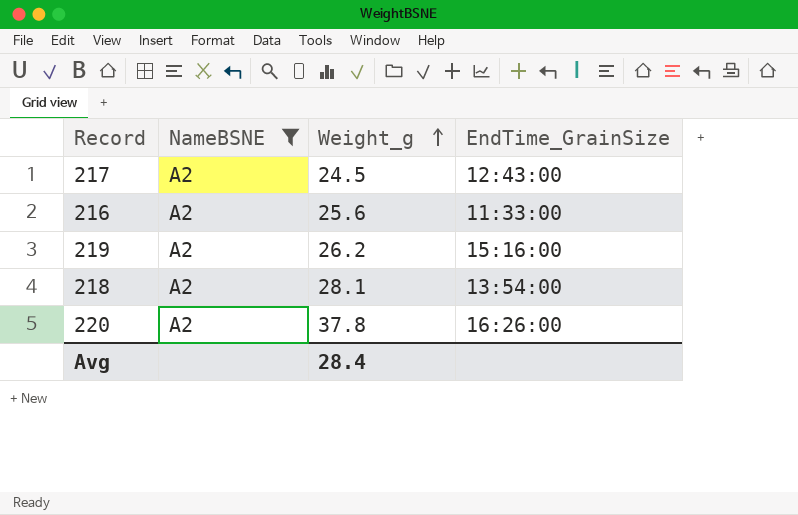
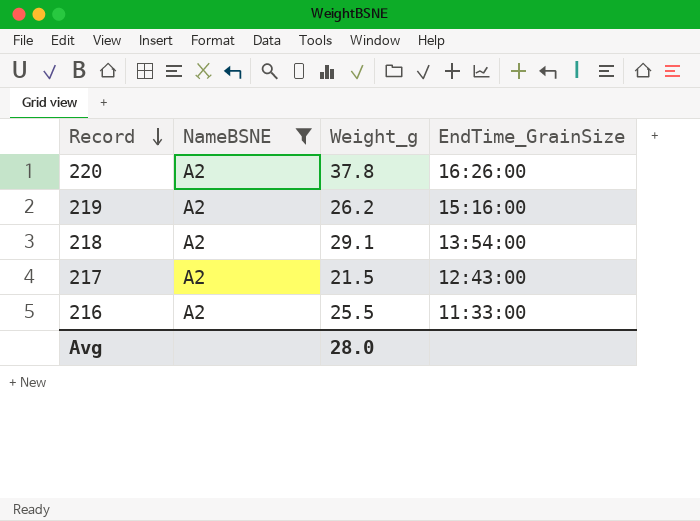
row order: Weight_g ascending -> Record descending
218 | Weight_g: 28.1 -> 29.1
217 | Weight_g: 24.5 -> 21.5
216 | Weight_g: 25.6 -> 25.5
Avg | Weight_g: 28.4 -> 28.0

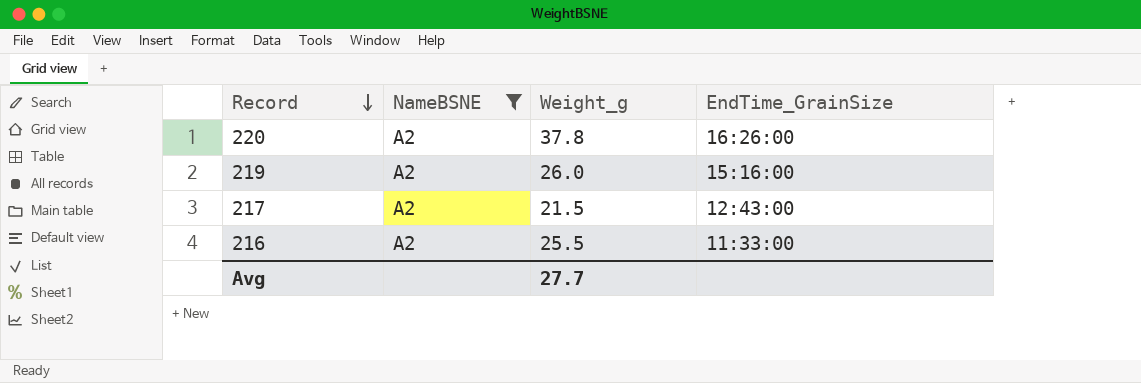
row 218: A2 | 29.1 | 13:54:00 -> none
219 | Weight_g: 26.2 -> 26.0
Avg | Weight_g: 28.0 -> 27.7

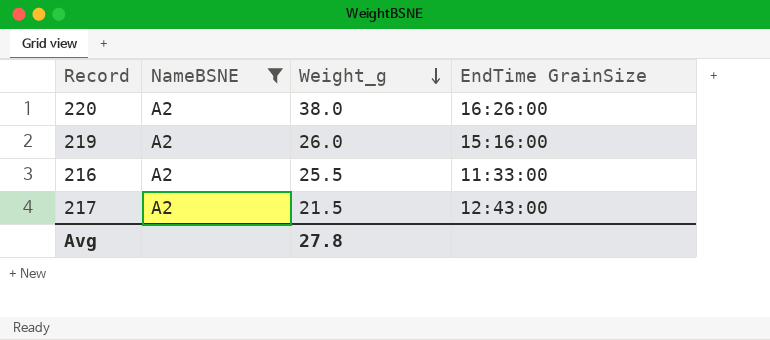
row order: Record descending -> Weight_g descending
column name: EndTime_GrainSize -> EndTime GrainSize
220 | Weight_g: 37.8 -> 38.0
Avg | Weight_g: 27.7 -> 27.8

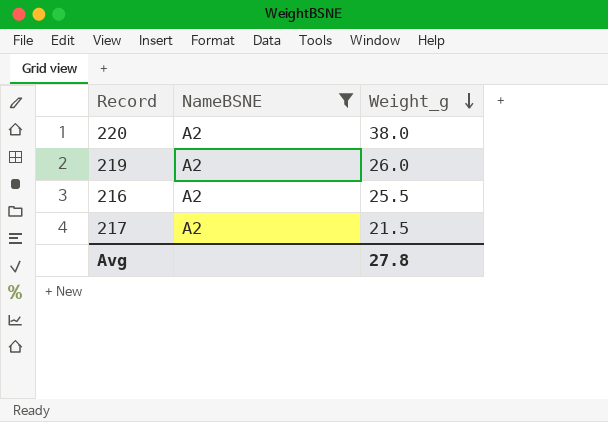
column EndTime GrainSize | position: 4 -> none

